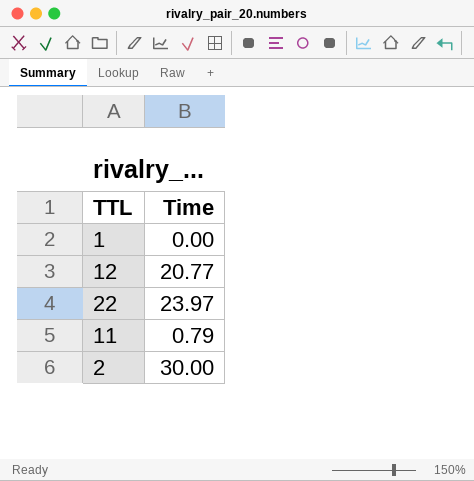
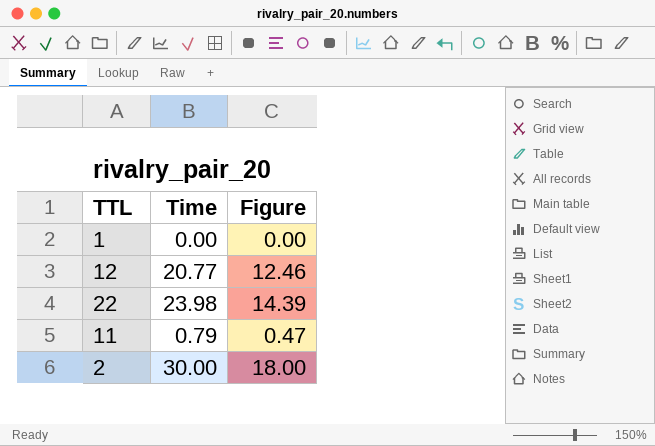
column Figure | formula: none -> [Time] * 0.6
22 | Time: 23.97 -> 23.98

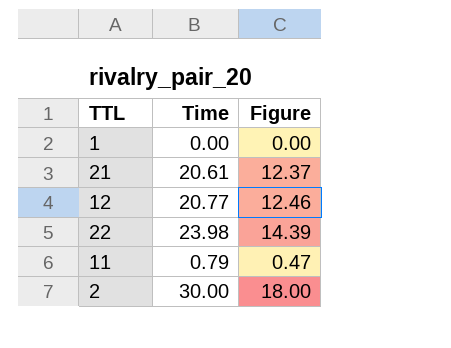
row 21: none -> 20.61 | 12.37

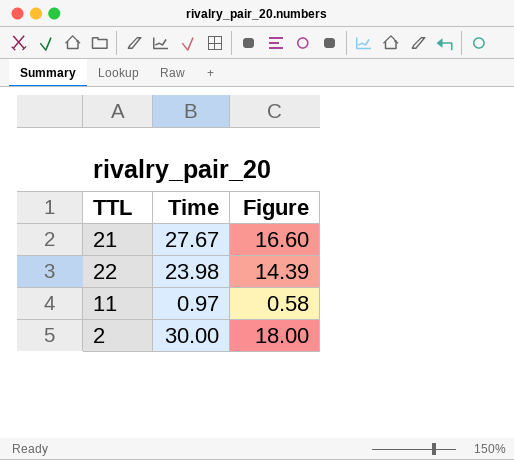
row 1: 0.00 | 0.00 -> none
row 12: 20.77 | 12.46 -> none
21 | Time: 20.61 -> 27.67
21 | Figure: 12.37 -> 16.60
11 | Time: 0.79 -> 0.97
11 | Figure: 0.47 -> 0.58

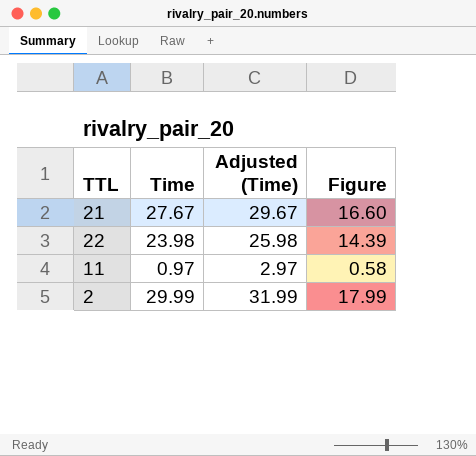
column Adjusted (Time) | formula: none -> [Time] + 2
2 | Time: 30.00 -> 29.99
2 | Figure: 18.00 -> 17.99

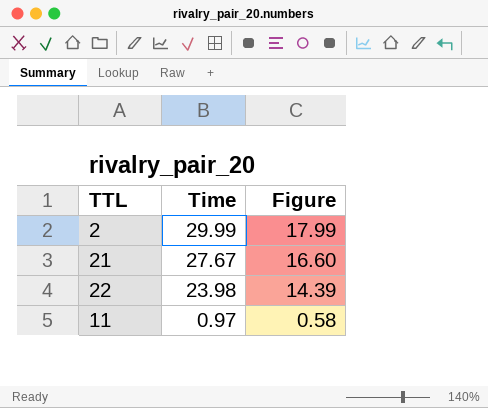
row order: none -> Time descending
column Adjusted (Time) | formula: [Time] + 2 -> none

